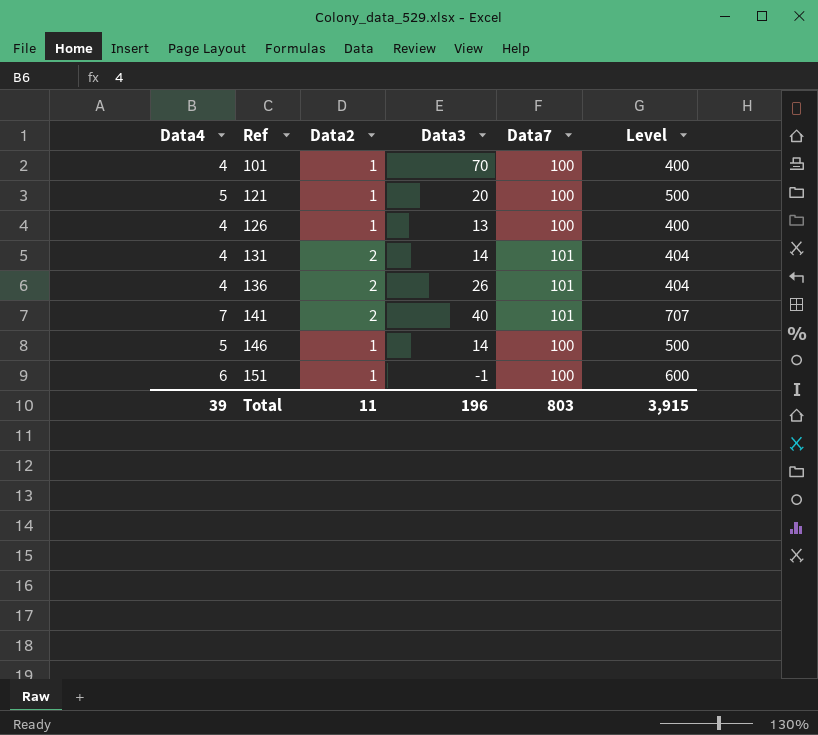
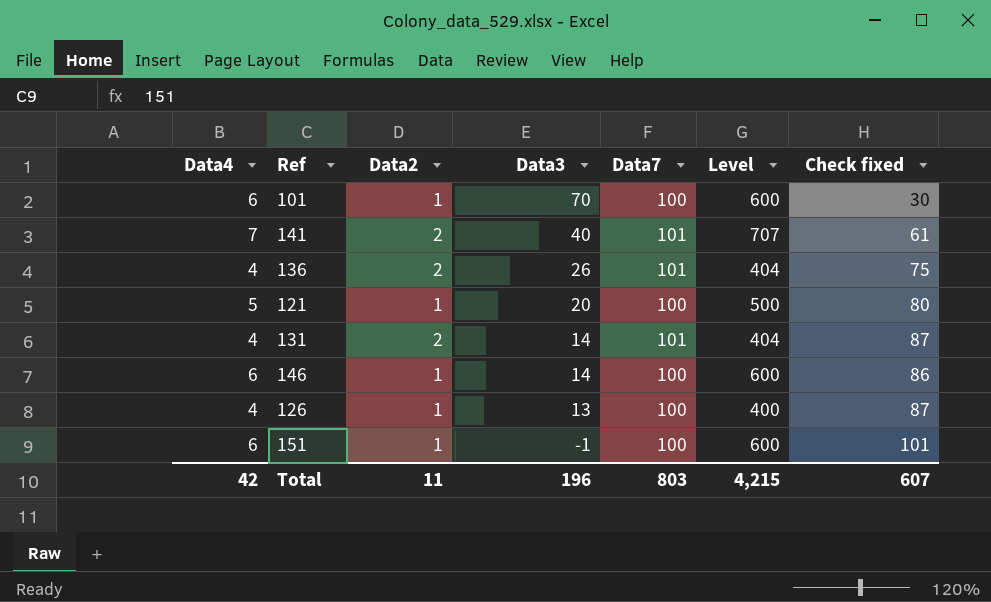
row order: Ref ascending -> Data3 descending
column Check fixed | formula: none -> [Data7] - [Data3]
101 | Data4: 4 -> 6
101 | Level: 400 -> 600
146 | Data4: 5 -> 6
146 | Level: 500 -> 600
Total | Data4: 39 -> 42
Total | Level: 3,915 -> 4,215

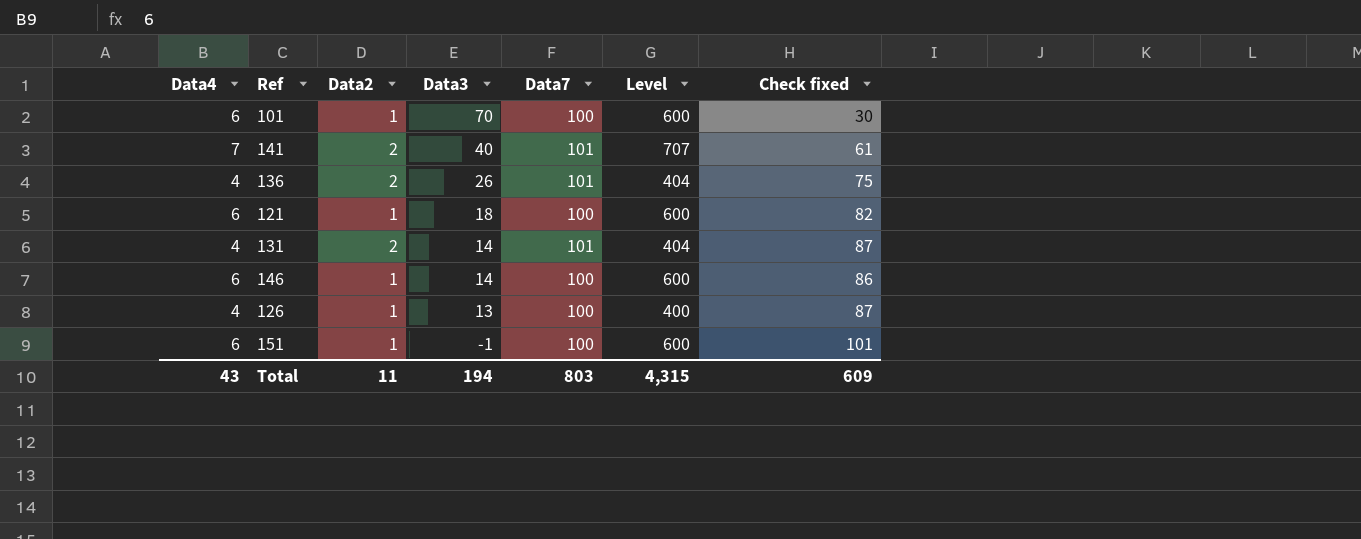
121 | Data4: 5 -> 6
121 | Data3: 20 -> 18
121 | Level: 500 -> 600
121 | Check fixed: 80 -> 82
Total | Data4: 42 -> 43
Total | Data3: 196 -> 194
Total | Level: 4,215 -> 4,315
Total | Check fixed: 607 -> 609

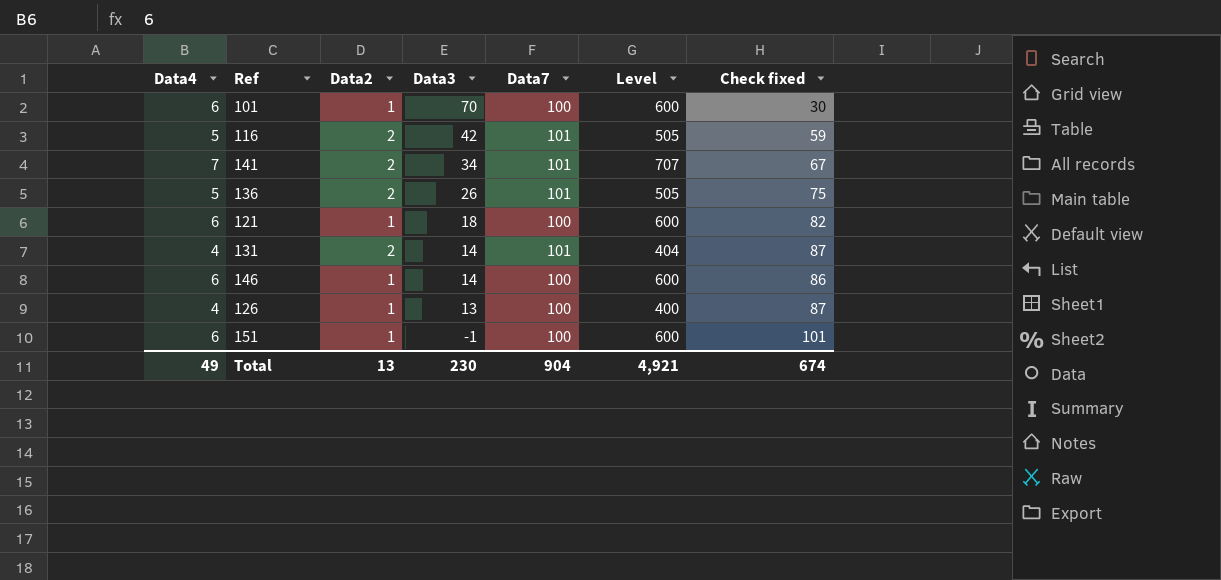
row 116: none -> 5 | 2 | 42 | 101 | 505 | 59
141 | Data3: 40 -> 34
141 | Check fixed: 61 -> 67
136 | Data4: 4 -> 5
136 | Level: 404 -> 505
Total | Data4: 43 -> 49
Total | Data2: 11 -> 13
Total | Data3: 194 -> 230
Total | Data7: 803 -> 904
Total | Level: 4,315 -> 4,921
Total | Check fixed: 609 -> 674

